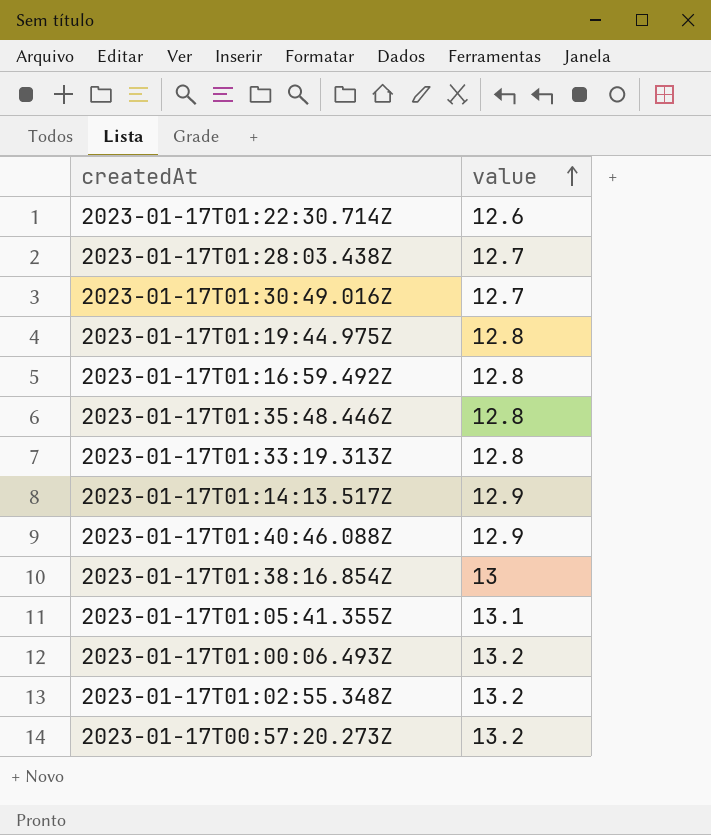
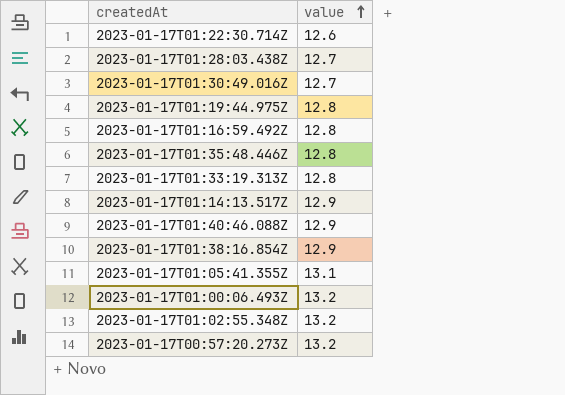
2023-01-17T01:38:16.854Z | value: 13 -> 12.9

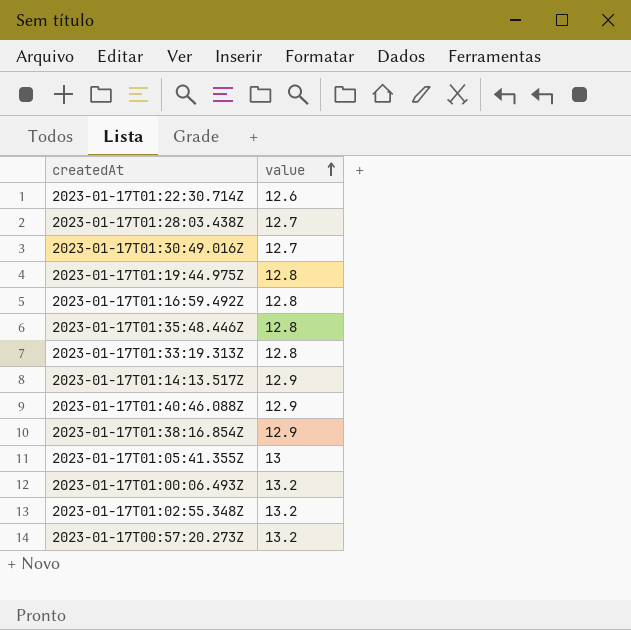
2023-01-17T01:05:41.355Z | value: 13.1 -> 13

